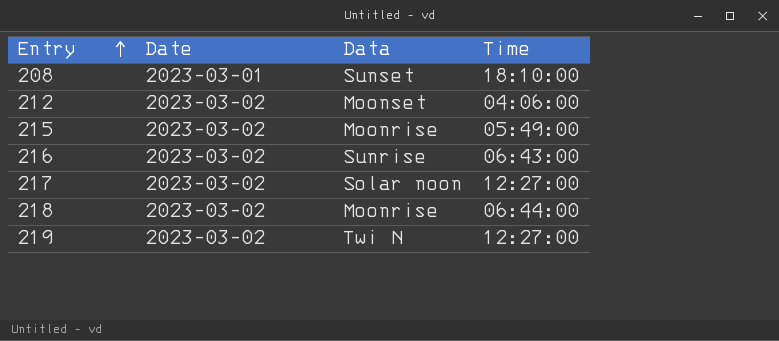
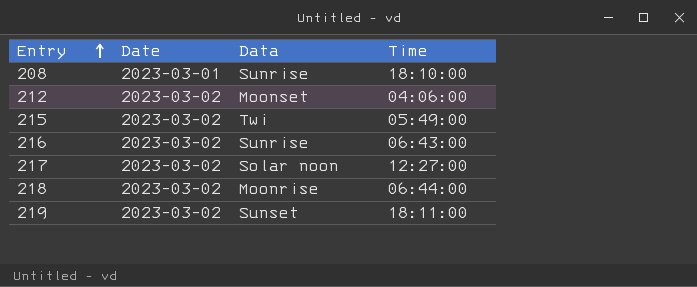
208 | Data: Sunset -> Sunrise
215 | Data: Moonrise -> Twi
219 | Data: Twi N -> Sunset
219 | Time: 12:27:00 -> 18:11:00

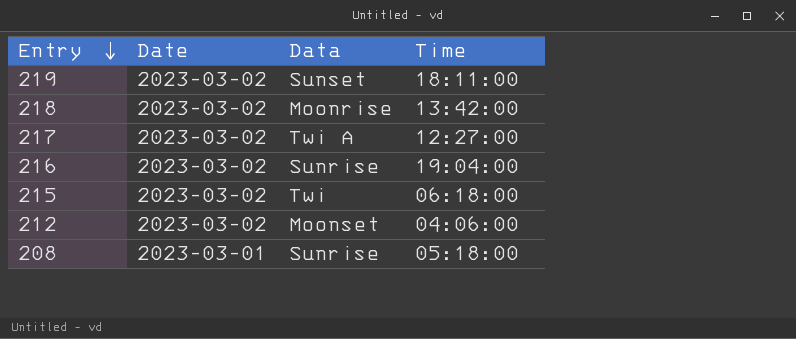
row order: Entry ascending -> Entry descending
218 | Time: 06:44:00 -> 13:42:00
217 | Data: Solar noon -> Twi A
216 | Time: 06:43:00 -> 19:04:00
215 | Time: 05:49:00 -> 06:18:00
208 | Time: 18:10:00 -> 05:18:00

